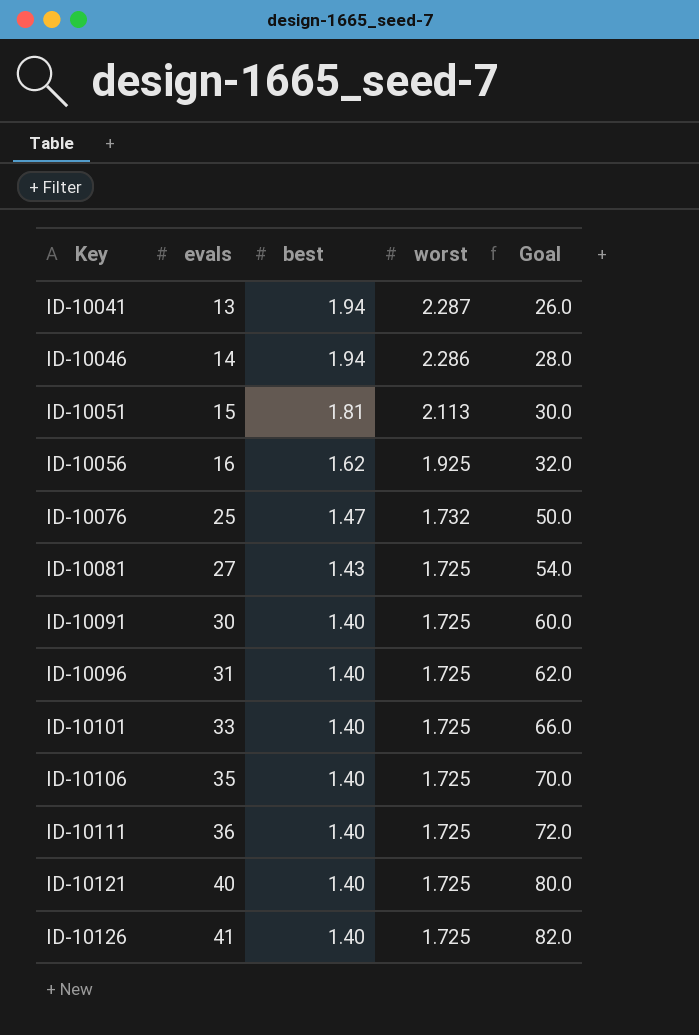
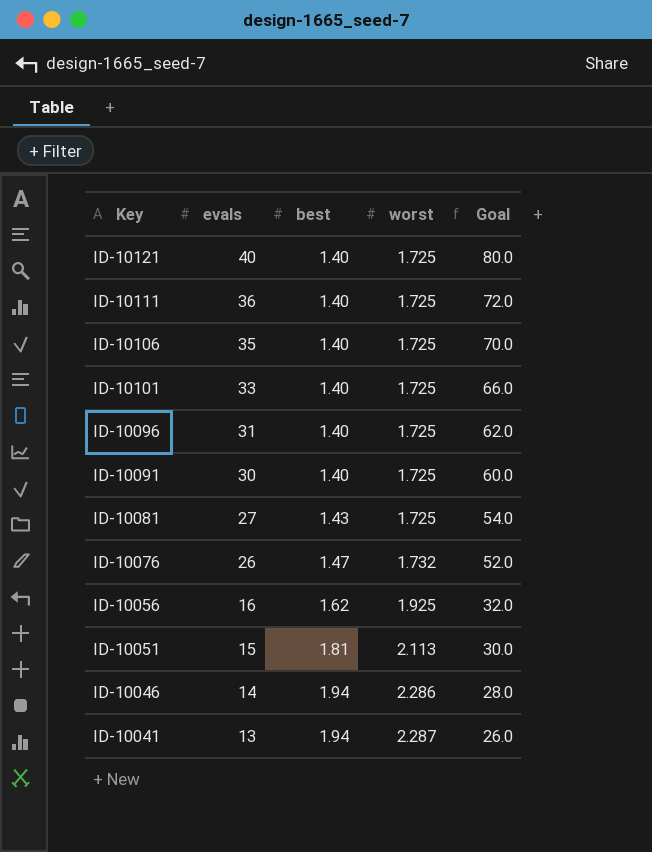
row order: Key ascending -> Key descending
row ID-10126: 41 | 1.40 | 1.725 | 82.0 -> none
ID-10076 | evals: 25 -> 26
ID-10076 | Goal: 50.0 -> 52.0

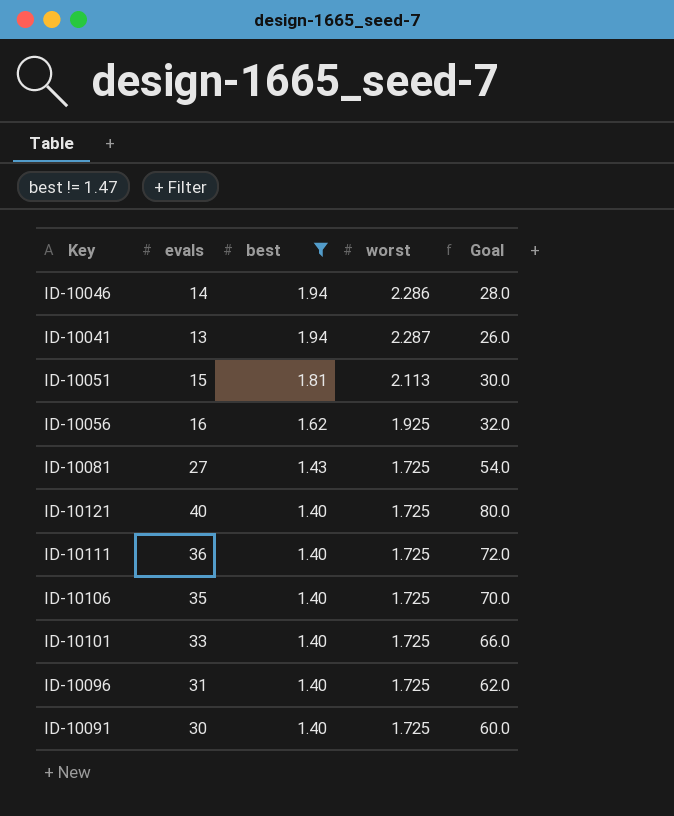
filter: none -> best != 1.47
row order: Key descending -> best descending

